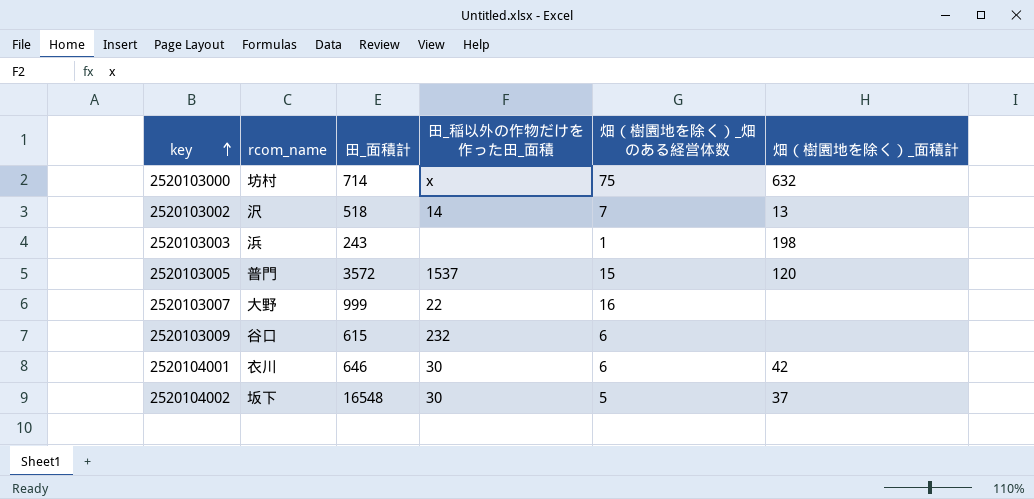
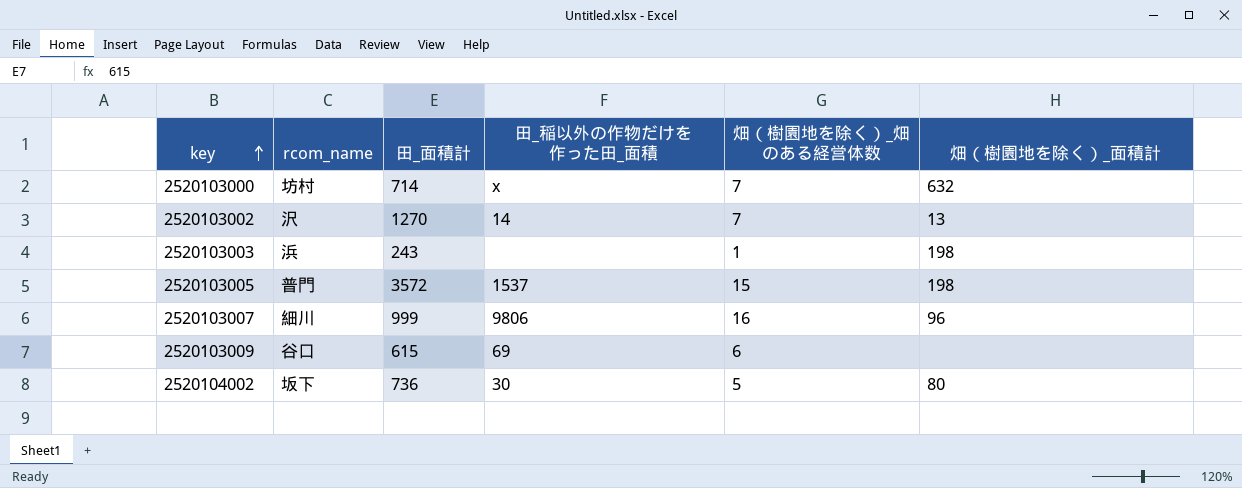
row 2520104001: 衣川 | 646 | 30 | 6 | 42 -> none
2520103000 | 畑（樹園地を除く）_畑のある経営体数: 75 -> 7
2520103002 | 田_面積計: 518 -> 1270
2520103005 | 畑（樹園地を除く）_面積計: 120 -> 198
2520103007 | rcom_name: 大野 -> 細川
2520103007 | 田_稲以外の作物だけを作った田_面積: 22 -> 9806
2520103007 | 畑（樹園地を除く）_面積計: none -> 96
2520103009 | 田_稲以外の作物だけを作った田_面積: 232 -> 69
2520104002 | 田_面積計: 16548 -> 736
2520104002 | 畑（樹園地を除く）_面積計: 37 -> 80

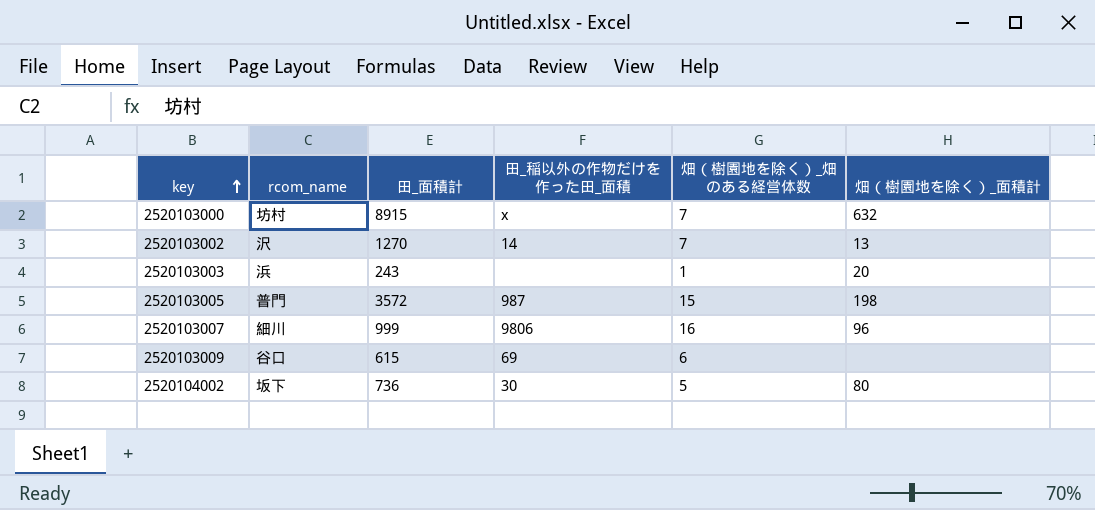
2520103000 | 田_面積計: 714 -> 8915
2520103003 | 畑（樹園地を除く）_面積計: 198 -> 20
2520103005 | 田_稲以外の作物だけを作った田_面積: 1537 -> 987

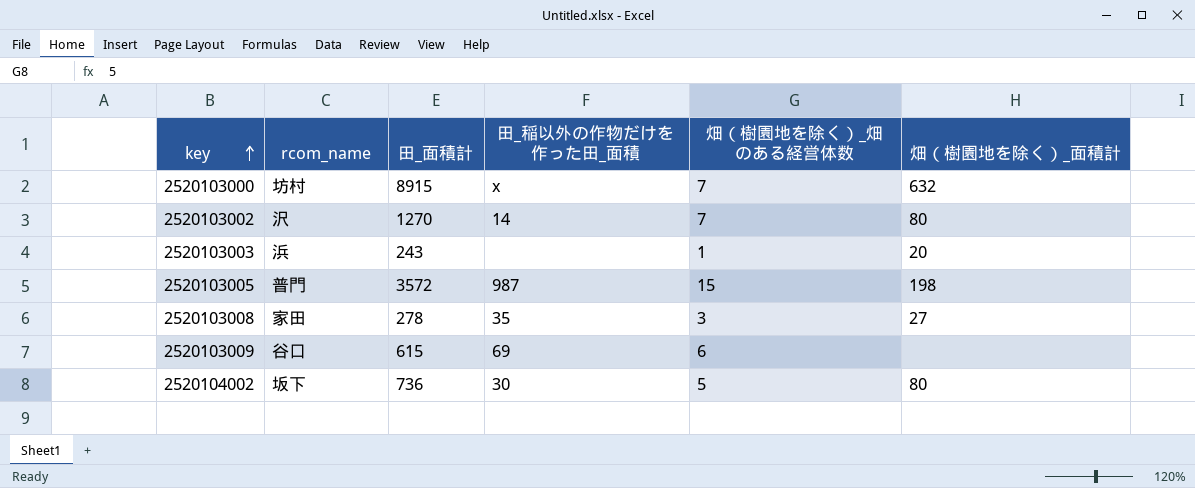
row 2520103007: 細川 | 999 | 9806 | 16 | 96 -> none
2520103002 | 畑（樹園地を除く）_面積計: 13 -> 80
row 2520103008: none -> 家田 | 278 | 35 | 3 | 27

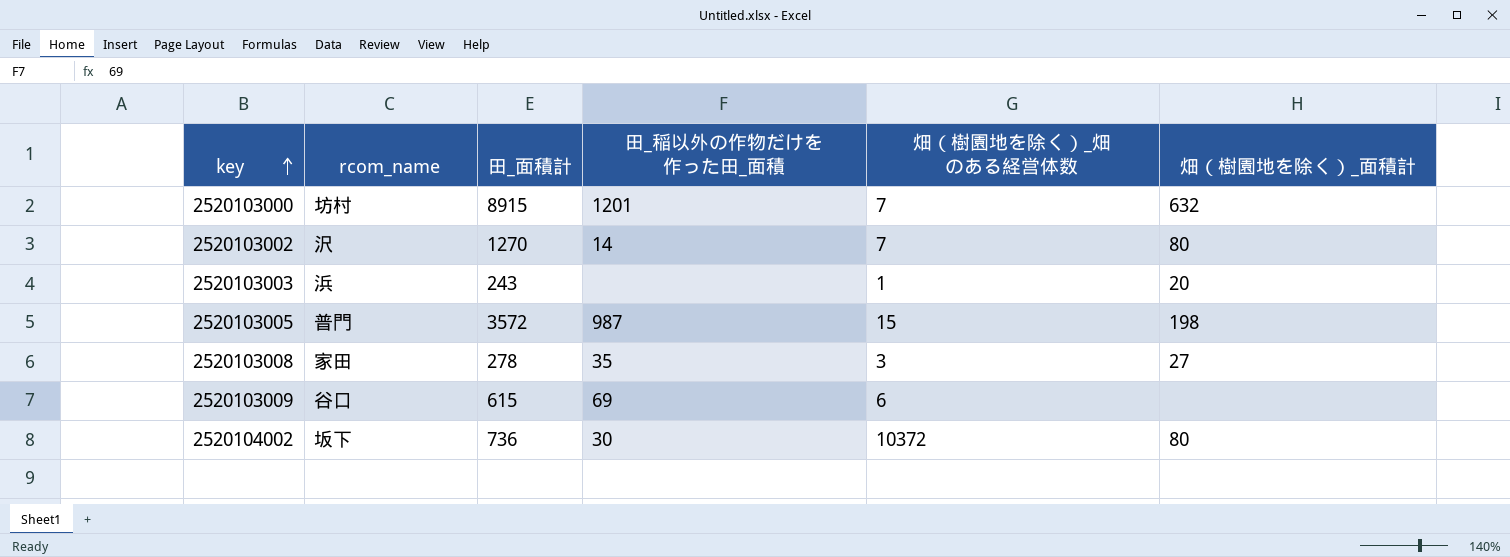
2520103000 | 田_稲以外の作物だけを作った田_面積: x -> 1201
2520104002 | 畑（樹園地を除く）_畑のある経営体数: 5 -> 10372

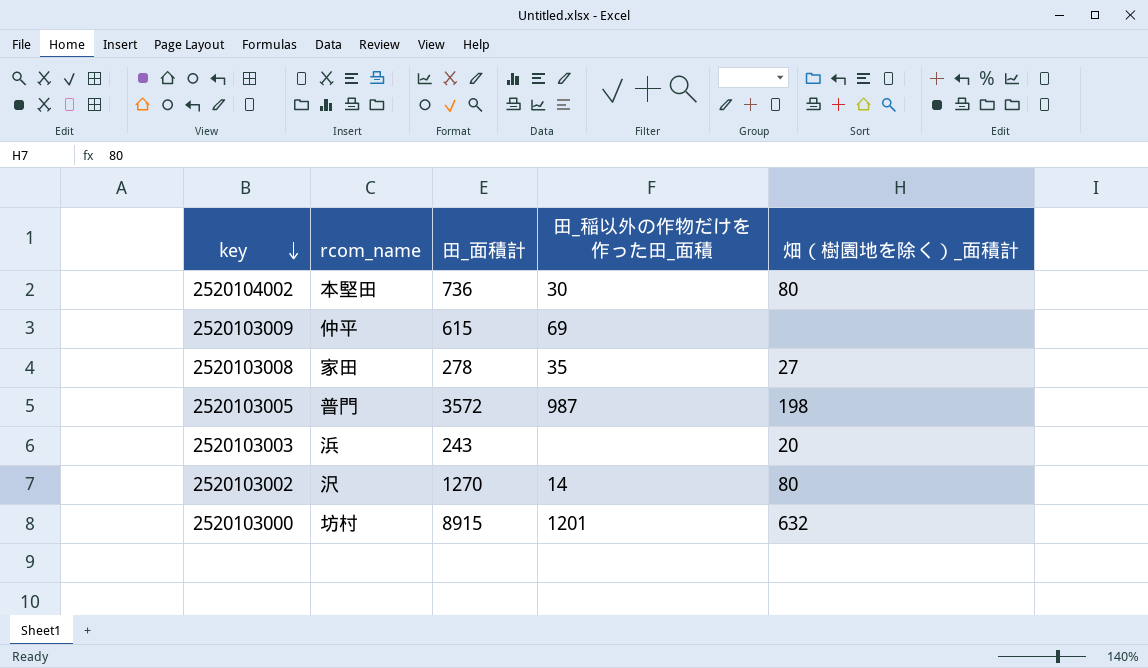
row order: key ascending -> key descending
column 畑（樹園地を除く）_畑のある経営体数 | position: 5 -> none
2520104002 | rcom_name: 坂下 -> 本堅田
2520103009 | rcom_name: 谷口 -> 仲平

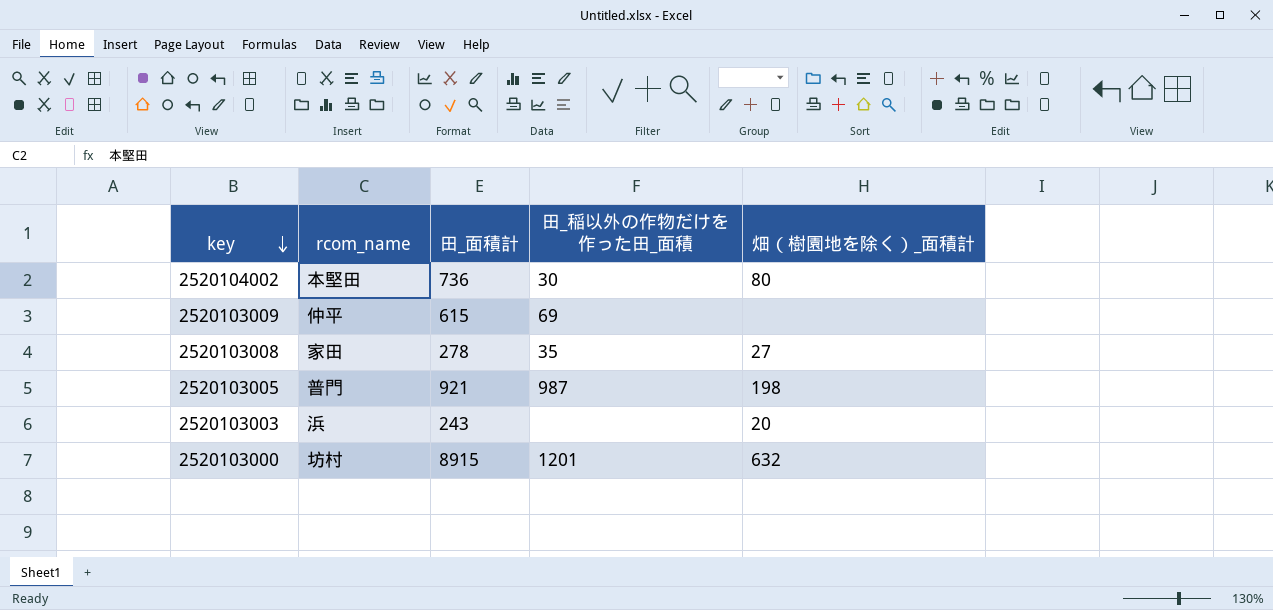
row 2520103002: 沢 | 1270 | 14 | 80 -> none
2520103005 | 田_面積計: 3572 -> 921

